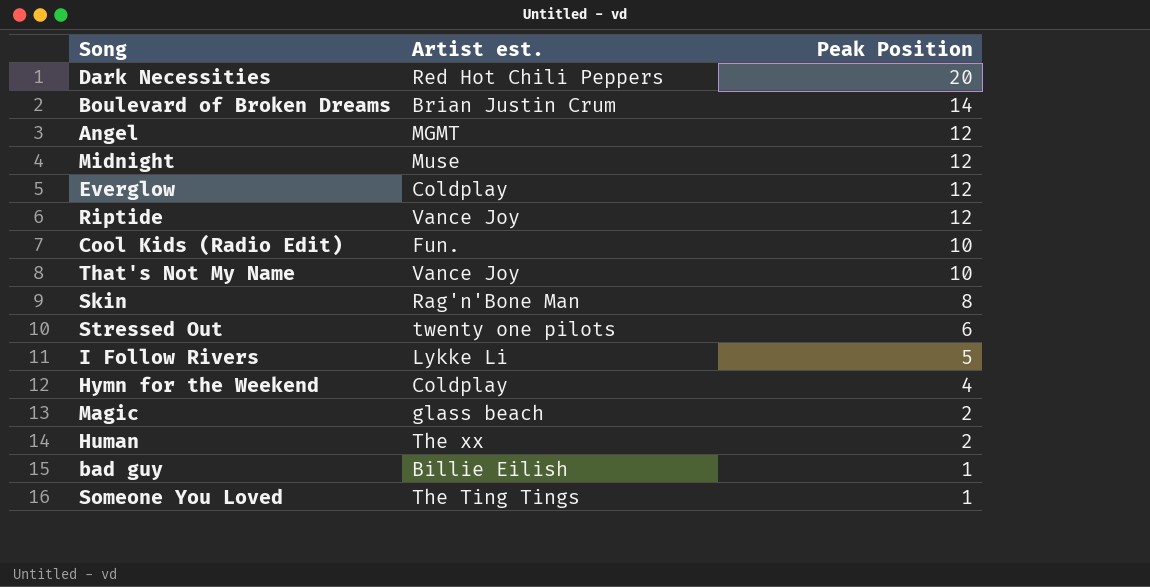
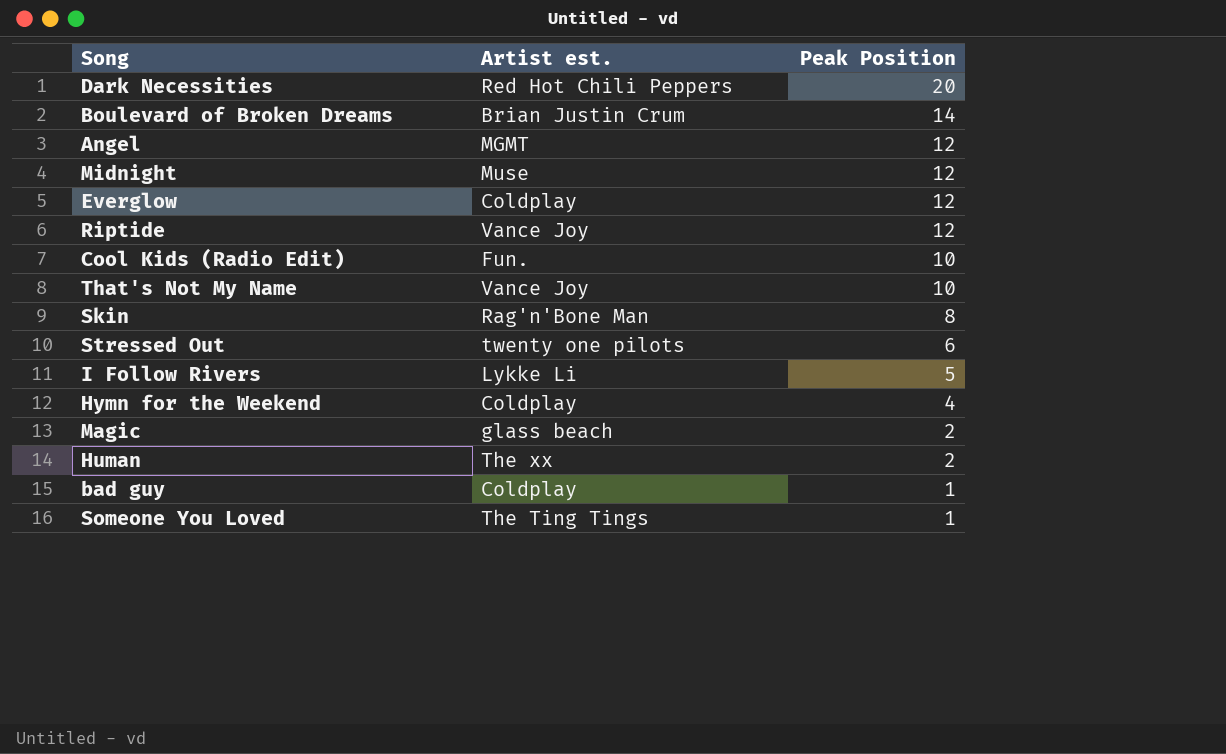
bad guy | Artist est.: Billie Eilish -> Coldplay

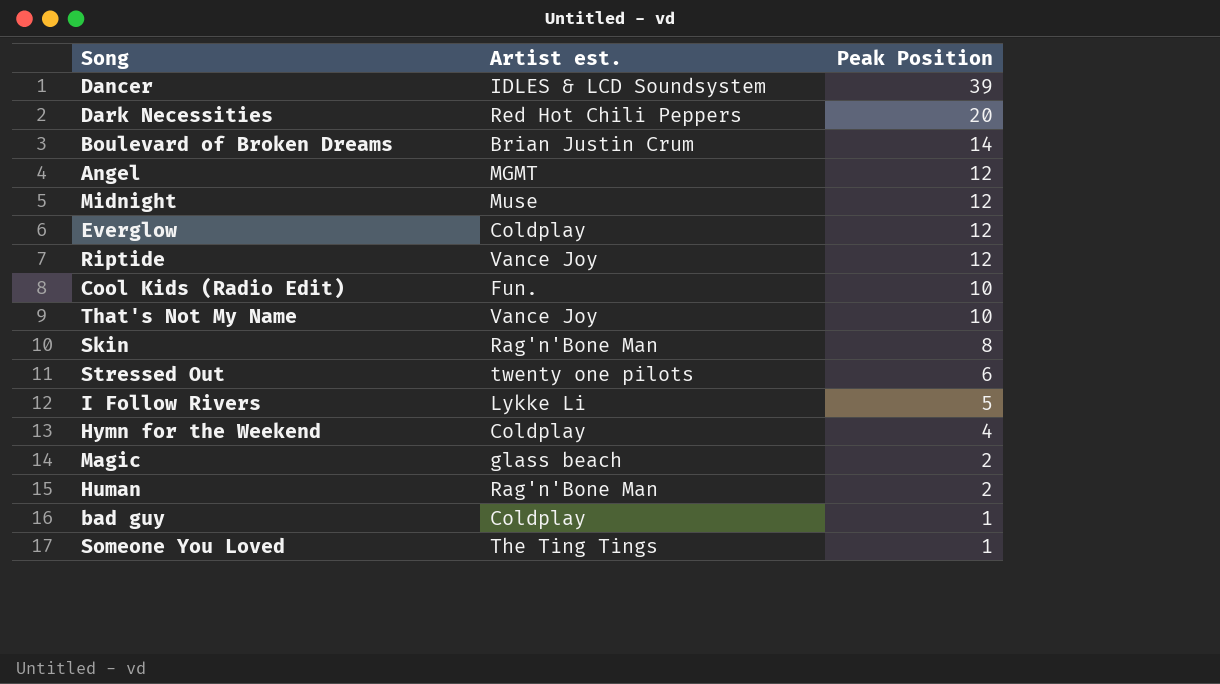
row Dancer: none -> IDLES & LCD Soundsystem | 39
Human | Artist est.: The xx -> Rag'n'Bone Man

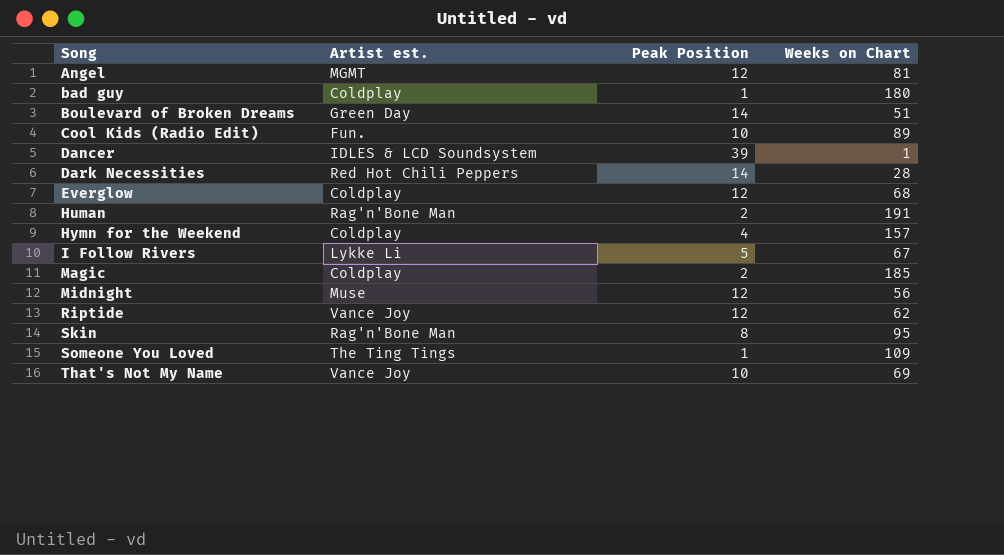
row order: Peak Position descending -> Song ascending
column Weeks on Chart | position: none -> 4
row Stressed Out: twenty one pilots | 6 -> none
Boulevard of Broken Dreams | Artist est.: Brian Justin Crum -> Green Day
Dark Necessities | Peak Position: 20 -> 14
Magic | Artist est.: glass beach -> Coldplay

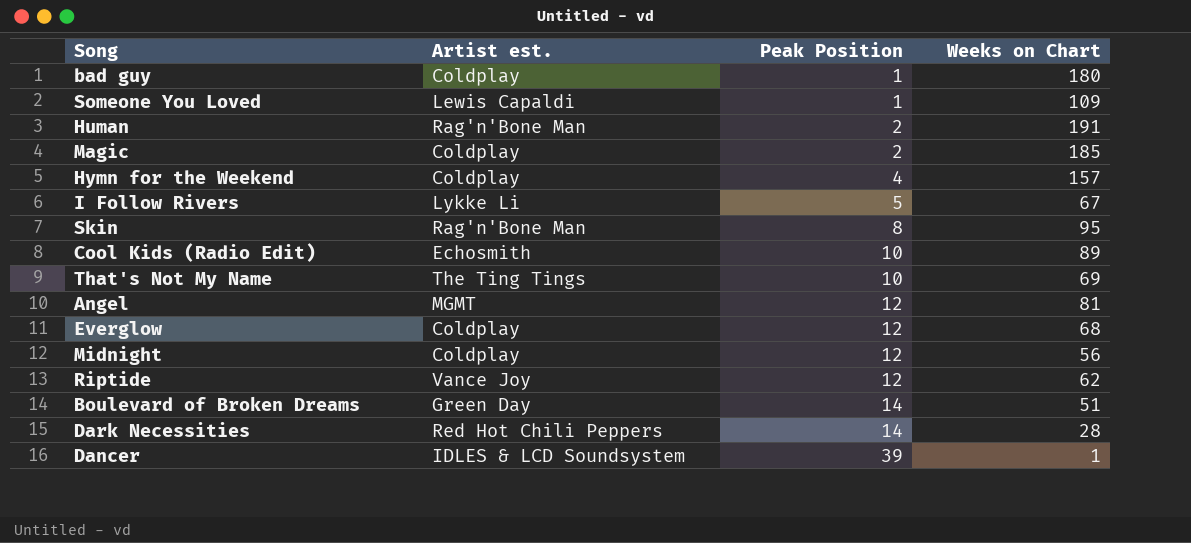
row order: Song ascending -> Peak Position ascending
Someone You Loved | Artist est.: The Ting Tings -> Lewis Capaldi
Cool Kids (Radio Edit) | Artist est.: Fun. -> Echosmith
That's Not My Name | Artist est.: Vance Joy -> The Ting Tings
Midnight | Artist est.: Muse -> Coldplay

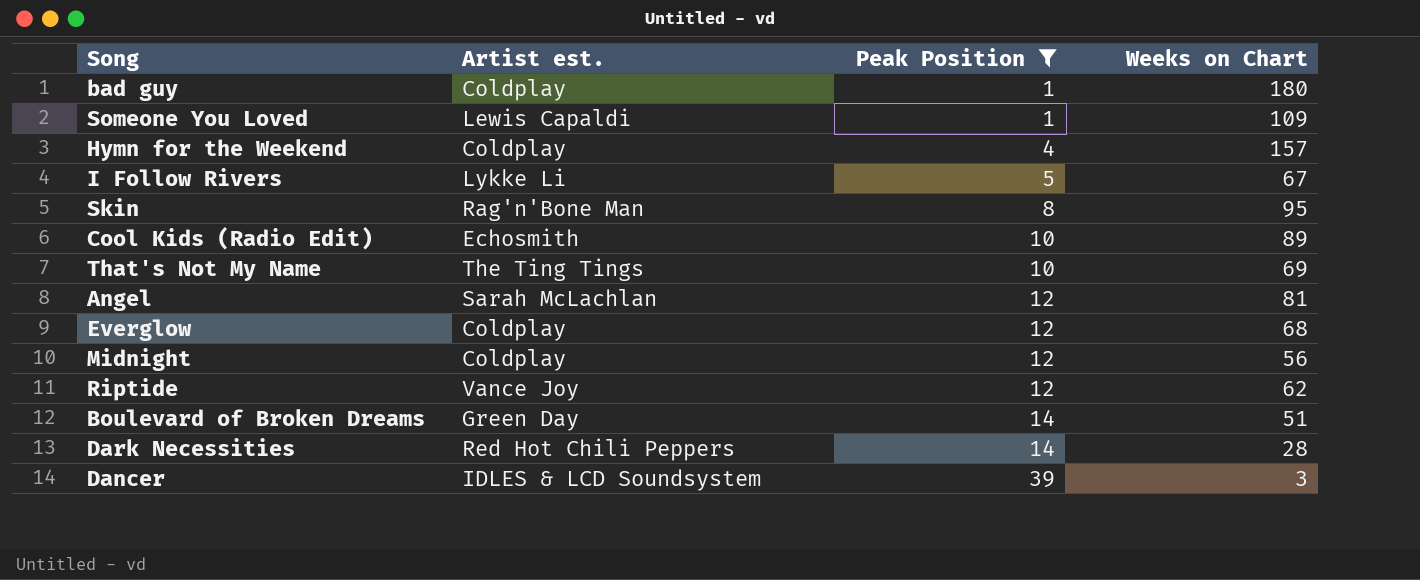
filter: none -> Peak Position != 2
Angel | Artist est.: MGMT -> Sarah McLachlan
Dancer | Weeks on Chart: 1 -> 3

